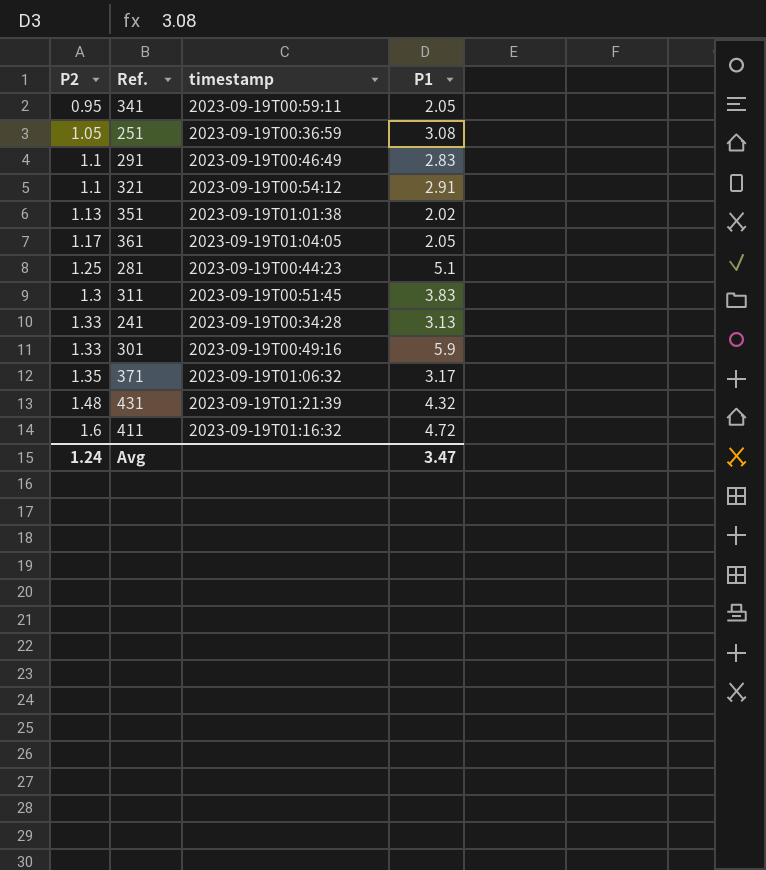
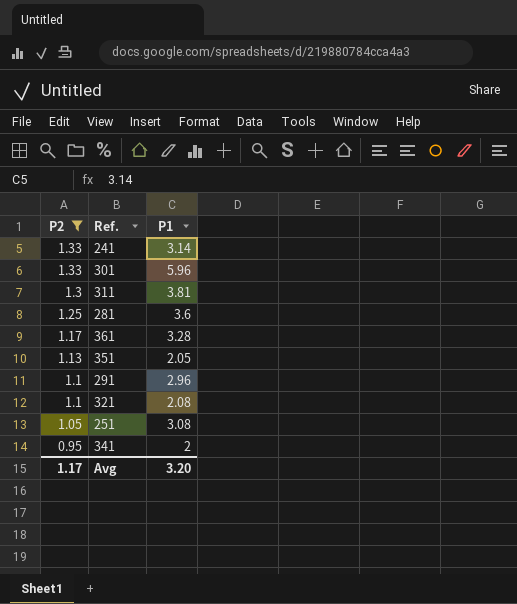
filter: none -> P2 <= 1.33
row order: P2 ascending -> P2 descending
column timestamp | position: 3 -> none
241 | P1: 3.13 -> 3.14
301 | P1: 5.9 -> 5.96
311 | P1: 3.83 -> 3.81
281 | P1: 5.1 -> 3.6
361 | P1: 2.05 -> 3.28
351 | P1: 2.02 -> 2.05
291 | P1: 2.83 -> 2.96
321 | P1: 2.91 -> 2.08
341 | P1: 2.05 -> 2
Avg | P2: 1.24 -> 1.17
Avg | P1: 3.47 -> 3.20

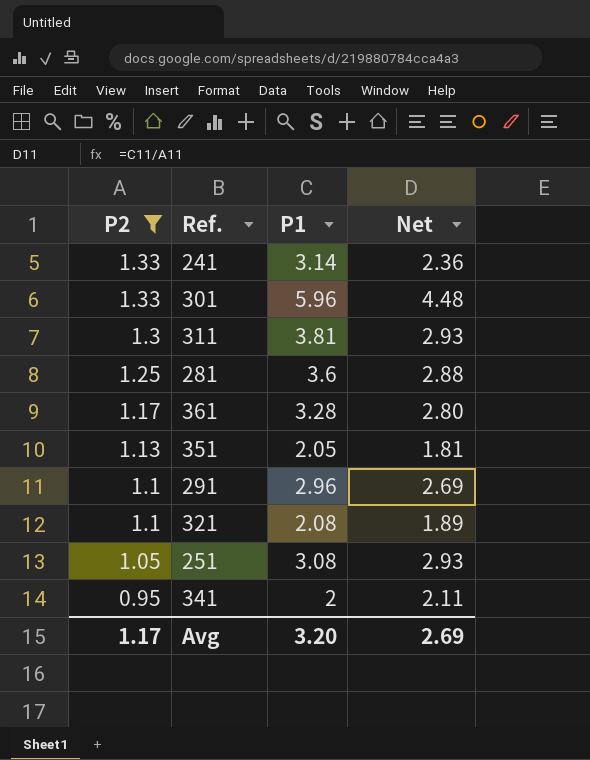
column Net | formula: none -> [P1] / [P2]

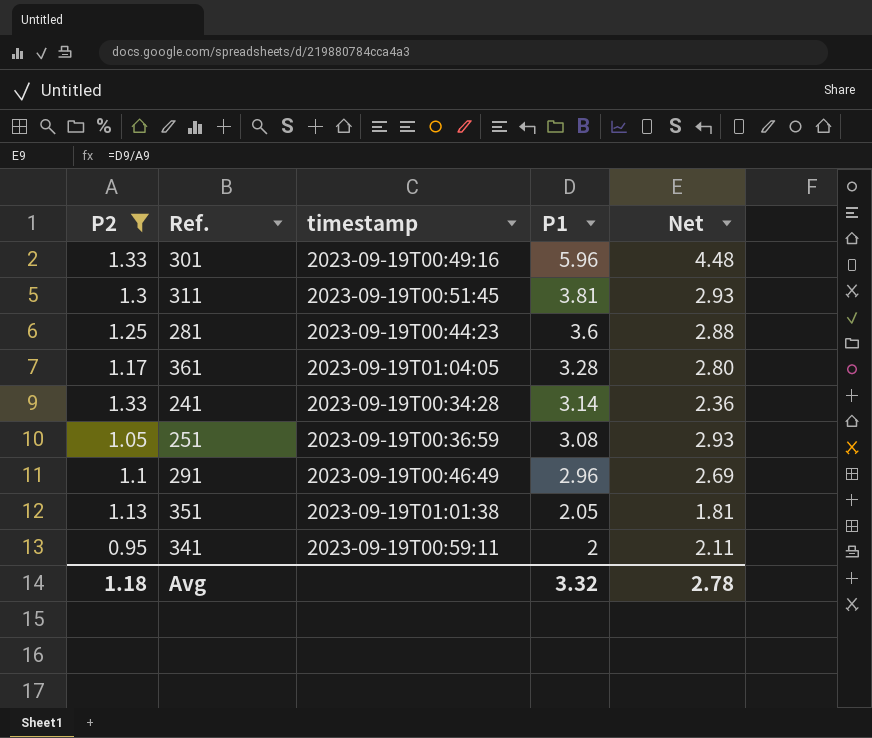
row order: P2 descending -> P1 descending
column timestamp | position: none -> 3
row 321: 1.1 | 2.08 | 1.89 -> none
Avg | P2: 1.17 -> 1.18
Avg | P1: 3.20 -> 3.32
Avg | Net: 2.69 -> 2.78

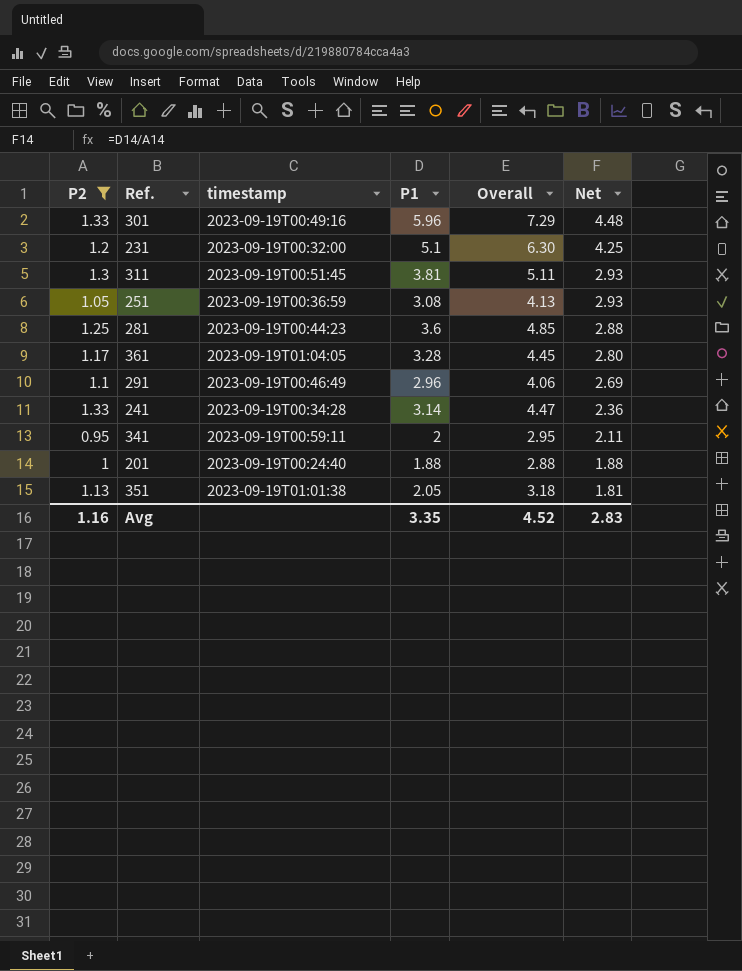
row order: P1 descending -> Net descending
column Overall | formula: none -> [P2] + [P1]
row 231: none -> 1.2 | 2023-09-19T00:32:00 | 5.1 | 6.30 | 4.25
row 201: none -> 1 | 2023-09-19T00:24:40 | 1.88 | 2.88 | 1.88
Avg | P2: 1.18 -> 1.16
Avg | P1: 3.32 -> 3.35
Avg | Net: 2.78 -> 2.83

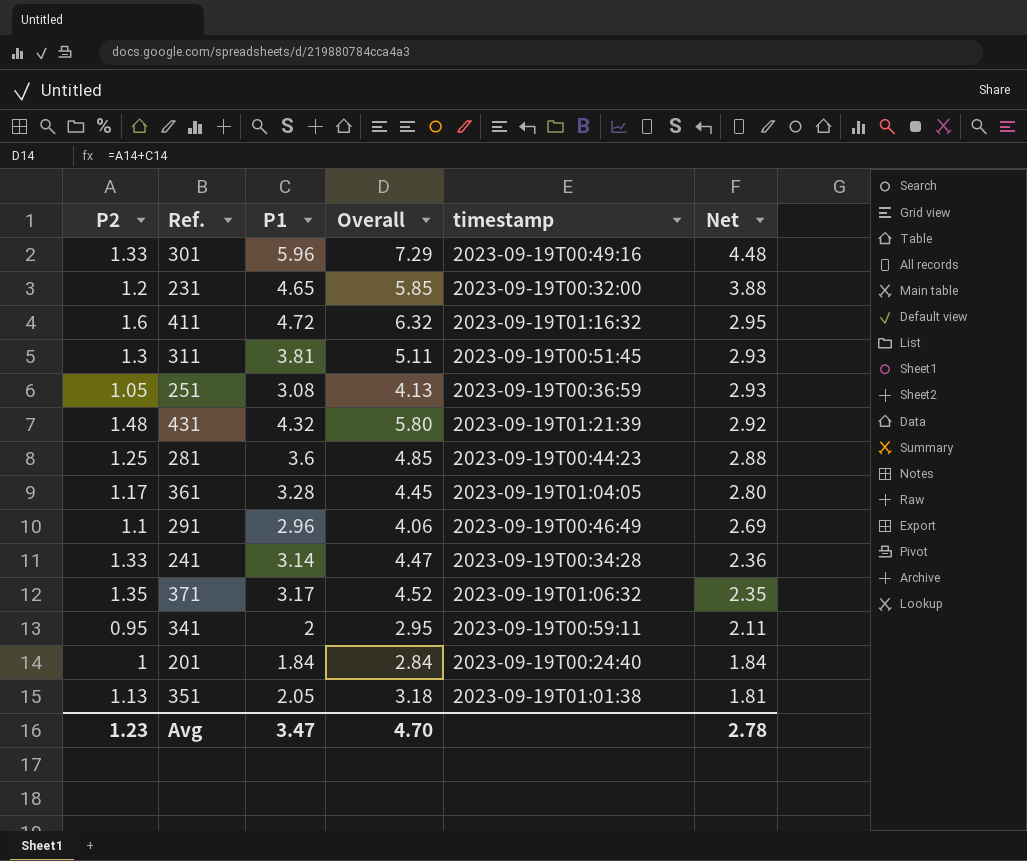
filter: P2 <= 1.33 -> none
column timestamp | position: 3 -> 5
231 | P1: 5.1 -> 4.65
231 | Overall: 6.30 -> 5.85
231 | Net: 4.25 -> 3.88
201 | P1: 1.88 -> 1.84
201 | Overall: 2.88 -> 2.84
201 | Net: 1.88 -> 1.84
Avg | P2: 1.16 -> 1.23
Avg | P1: 3.35 -> 3.47
Avg | Overall: 4.52 -> 4.70
Avg | Net: 2.83 -> 2.78

